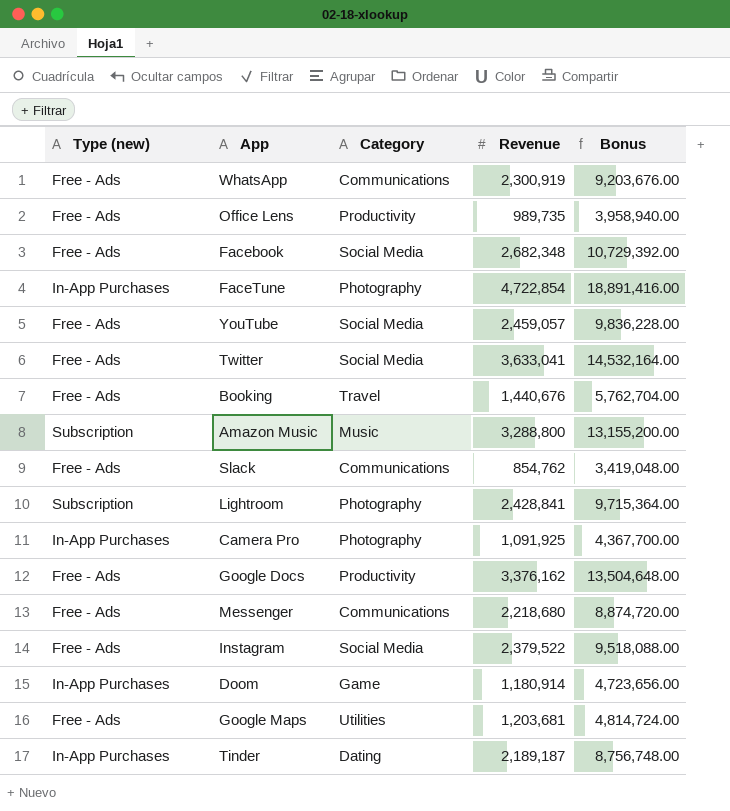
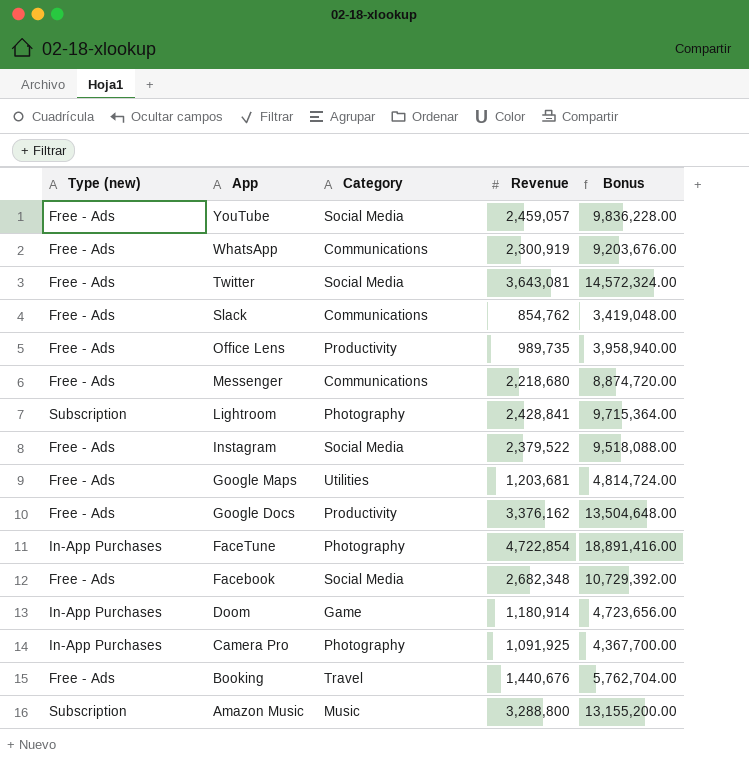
row order: none -> App descending
row Tinder: In-App Purchases | Dating | 2,189,187 | 8,756,748.00 -> none
Twitter | Revenue: 3,633,041 -> 3,643,081
Twitter | Bonus: 14,532,164.00 -> 14,572,324.00

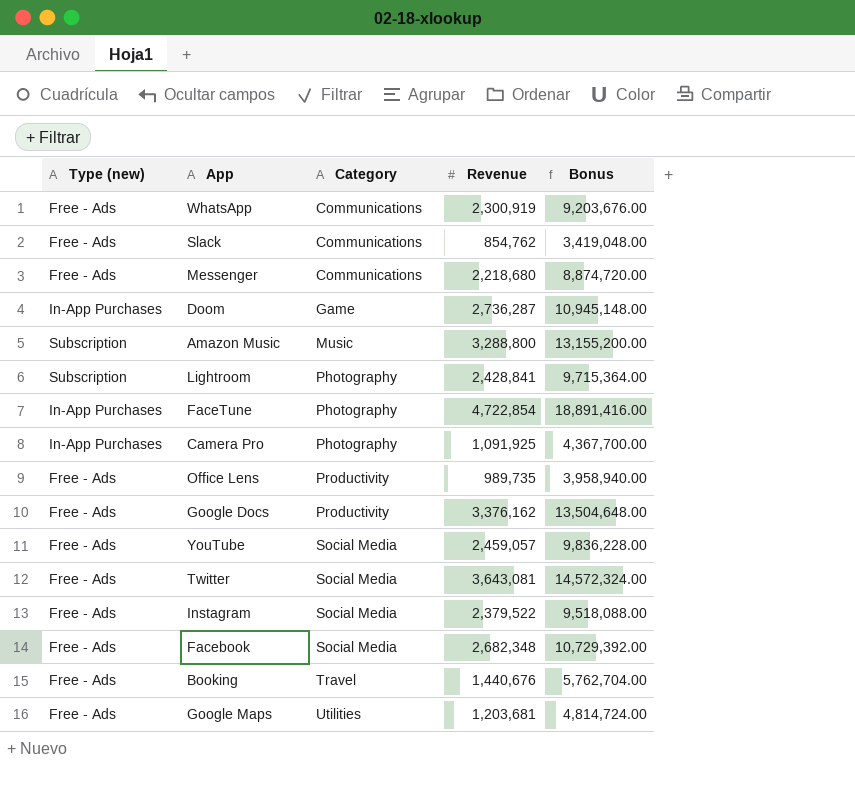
row order: App descending -> Category ascending
Doom | Revenue: 1,180,914 -> 2,736,287
Doom | Bonus: 4,723,656.00 -> 10,945,148.00

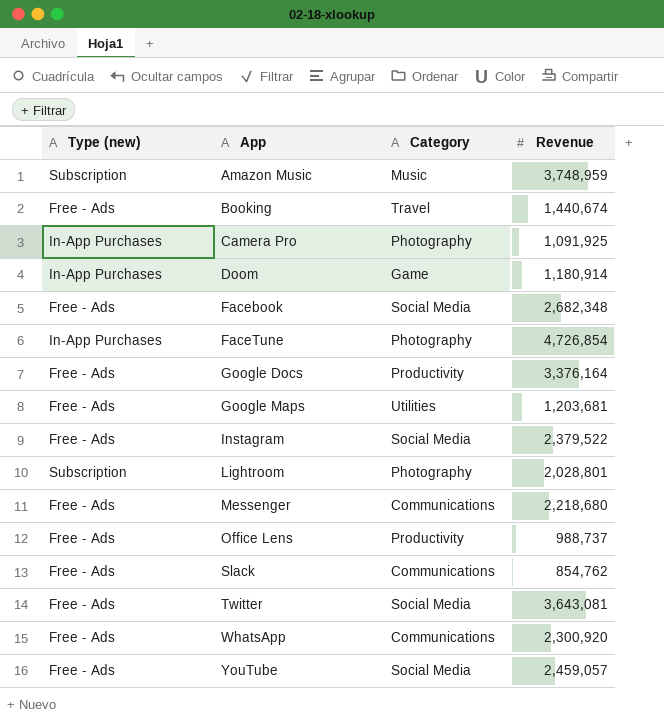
row order: Category ascending -> App ascending
column Bonus | formula: [Revenue] * 4 -> none
Amazon Music | Revenue: 3,288,800 -> 3,748,959
Booking | Revenue: 1,440,676 -> 1,440,674
Doom | Revenue: 2,736,287 -> 1,180,914
FaceTune | Revenue: 4,722,854 -> 4,726,854
Google Docs | Revenue: 3,376,162 -> 3,376,164
Lightroom | Revenue: 2,428,841 -> 2,028,801
Office Lens | Revenue: 989,735 -> 988,737
WhatsApp | Revenue: 2,300,919 -> 2,300,920

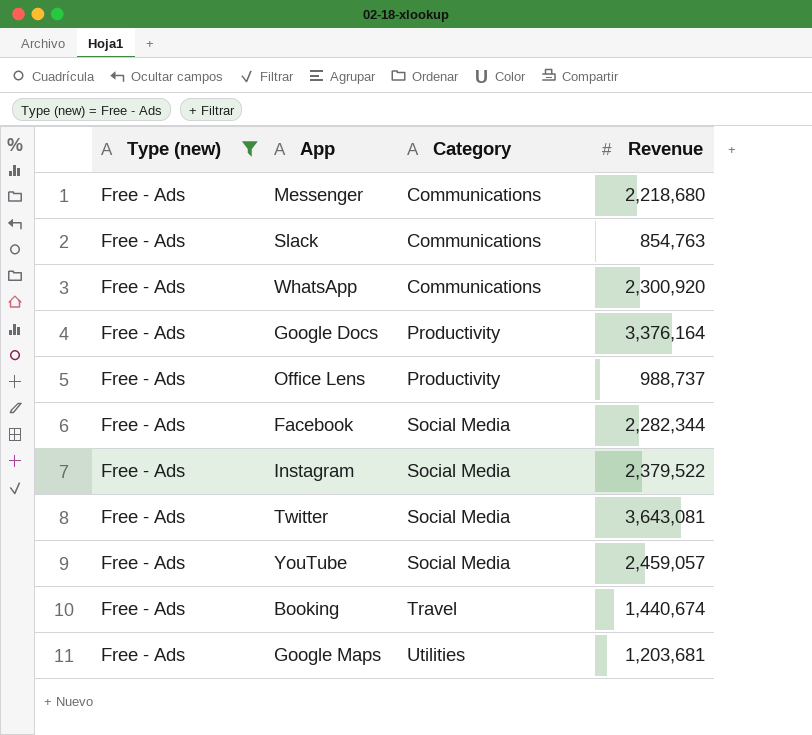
filter: none -> Type (new) = Free - Ads
row order: App ascending -> Category ascending
Slack | Revenue: 854,762 -> 854,763
Facebook | Revenue: 2,682,348 -> 2,282,344

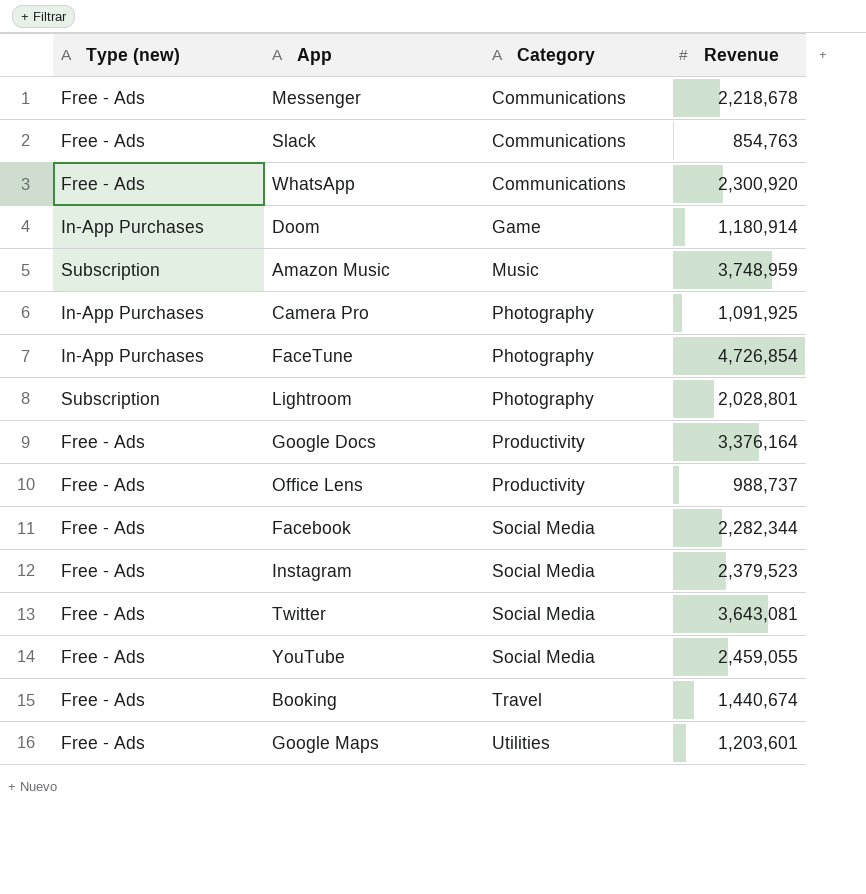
filter: Type (new) = Free - Ads -> none
Messenger | Revenue: 2,218,680 -> 2,218,678
Instagram | Revenue: 2,379,522 -> 2,379,523
YouTube | Revenue: 2,459,057 -> 2,459,055
Google Maps | Revenue: 1,203,681 -> 1,203,601

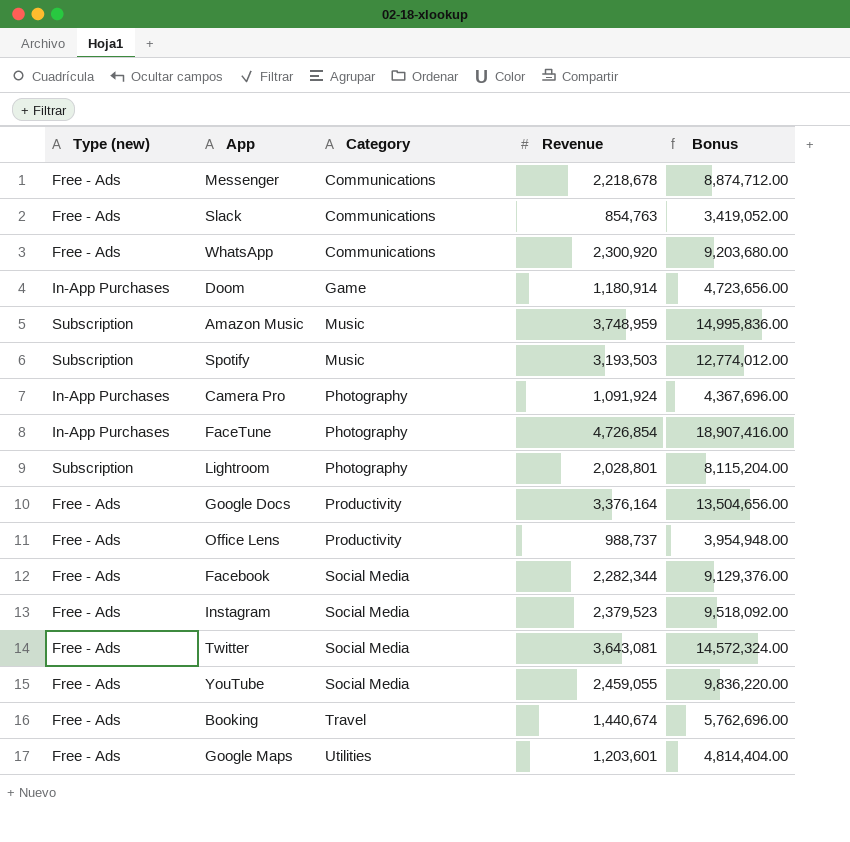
column Bonus | formula: none -> [Revenue] * 4
row Spotify: none -> Subscription | Music | 3,193,503 | 12,774,012.00
Camera Pro | Revenue: 1,091,925 -> 1,091,924

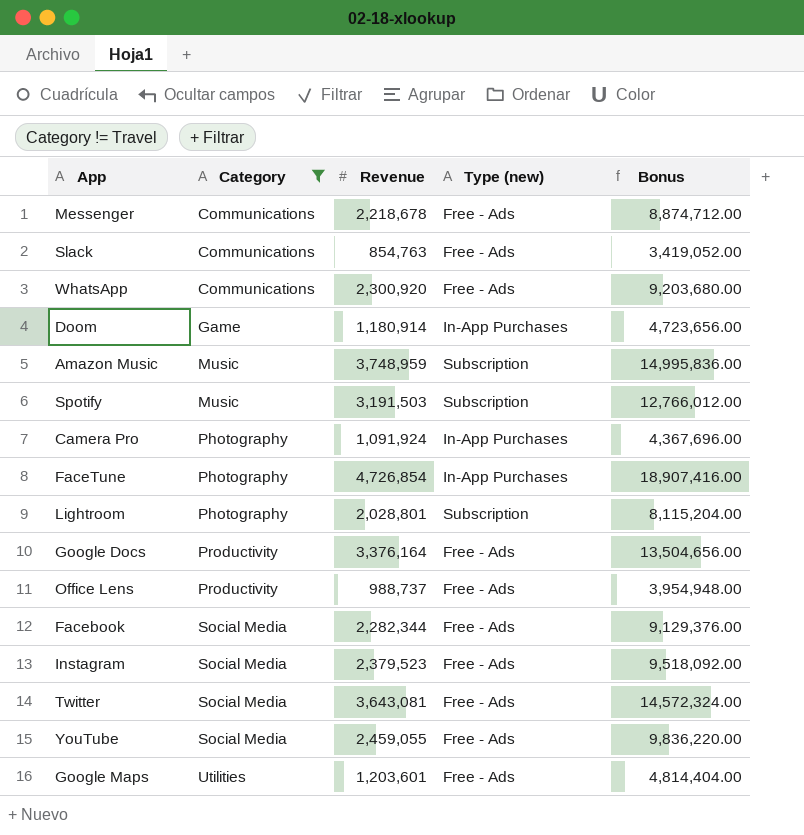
filter: none -> Category != Travel
column Type (new) | position: 1 -> 4
Spotify | Revenue: 3,193,503 -> 3,191,503
Spotify | Bonus: 12,774,012.00 -> 12,766,012.00

